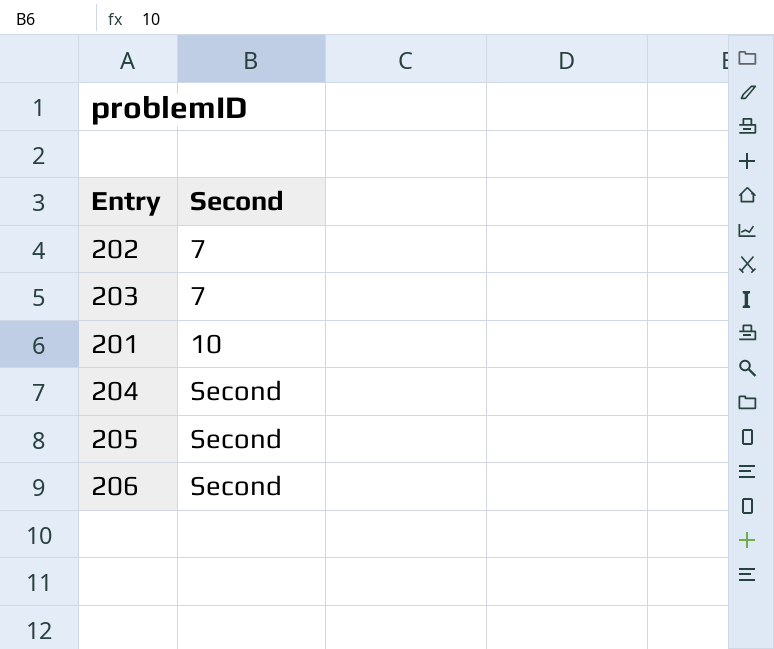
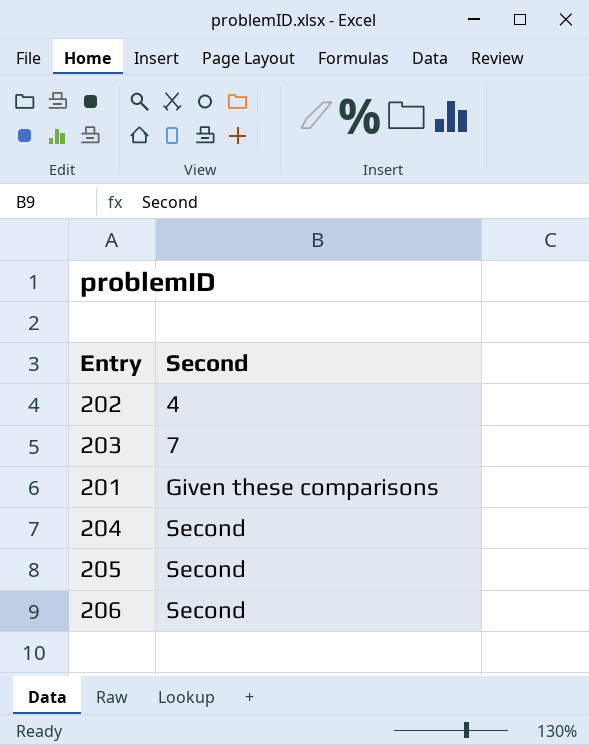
202 | Second: 7 -> 4
201 | Second: 10 -> Given these comparisons

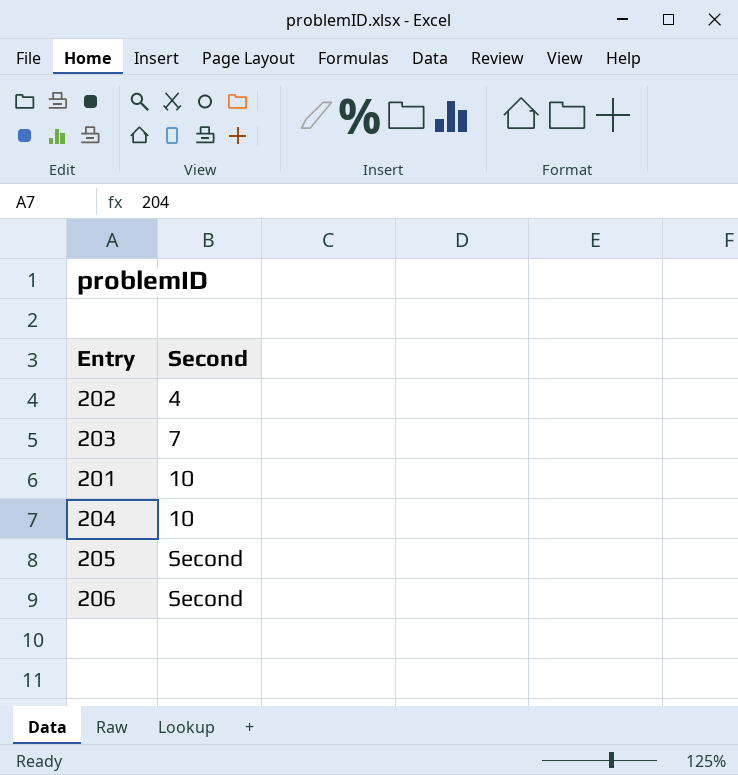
201 | Second: Given these comparisons -> 10
204 | Second: Second -> 10

